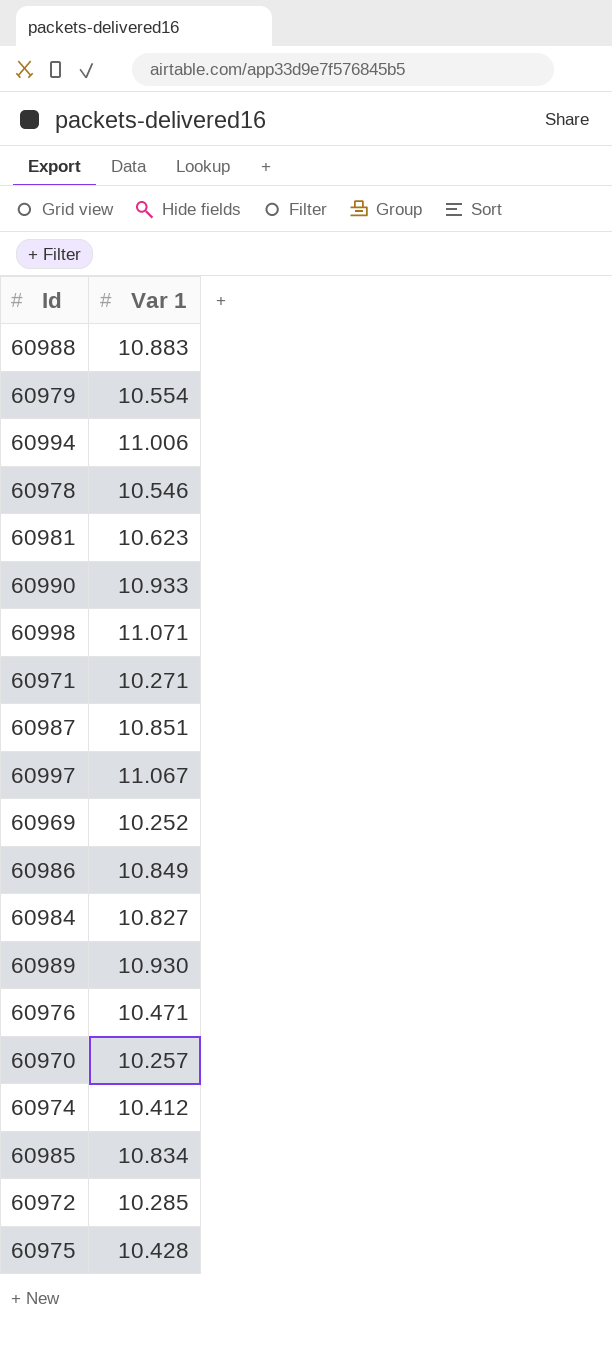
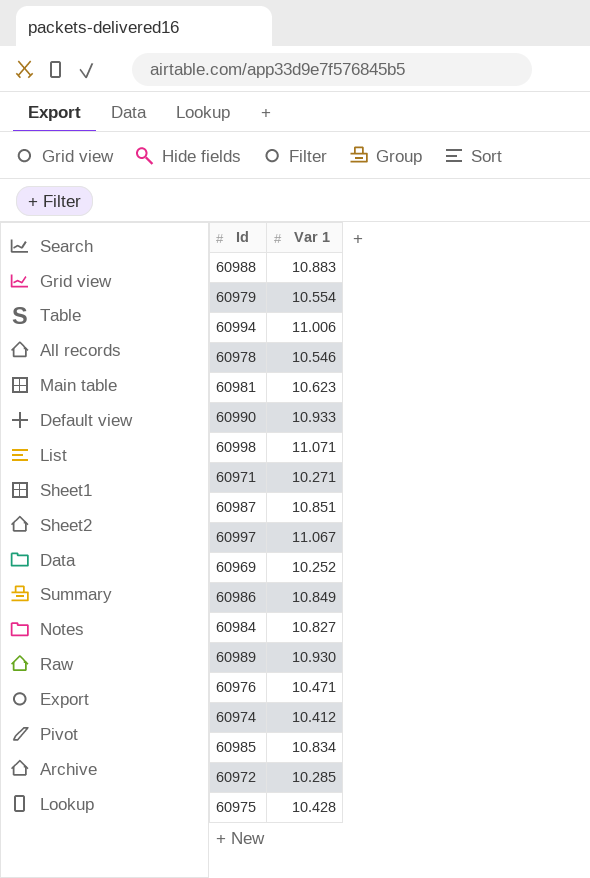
row 60970: 10.257 -> none

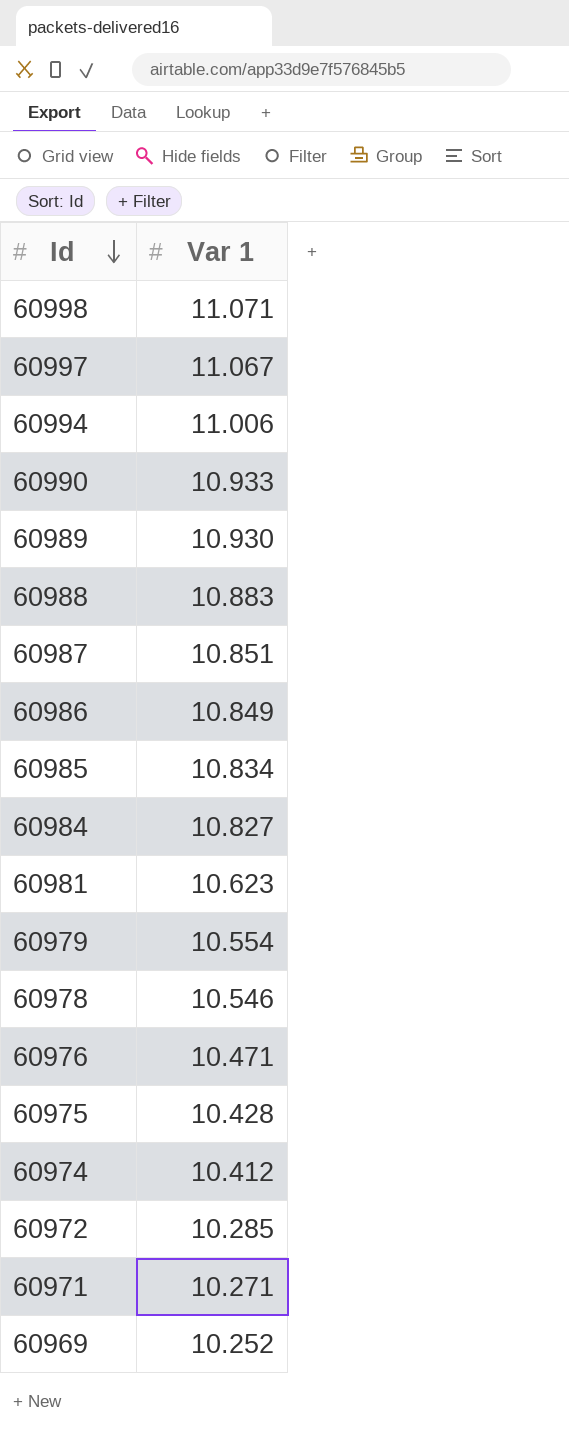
row order: none -> Id descending

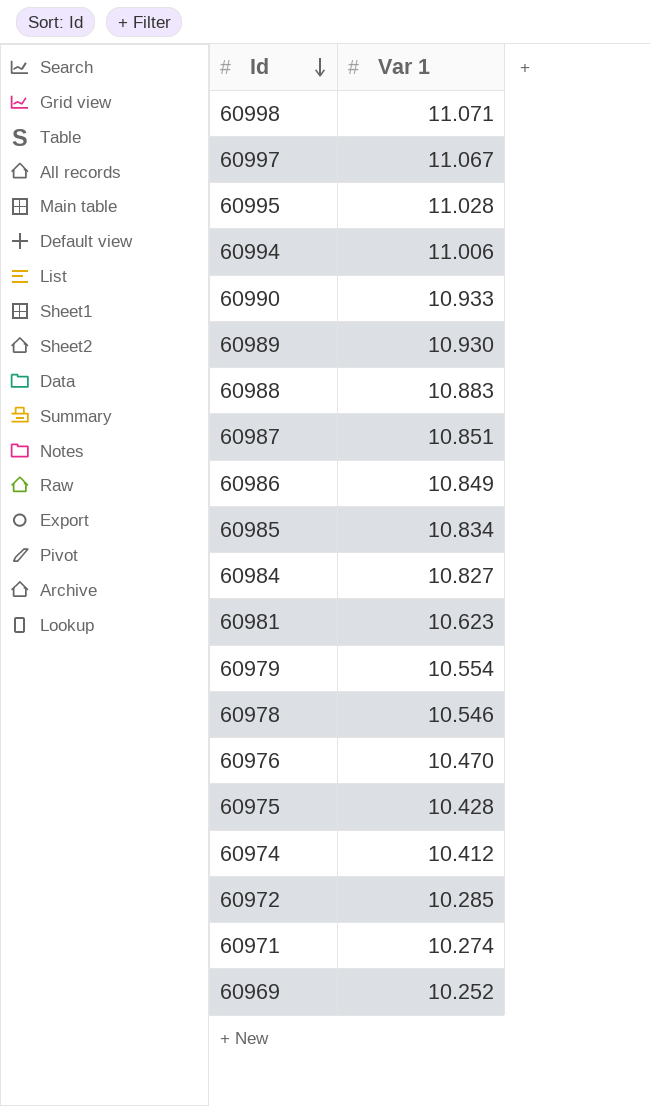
row 60995: none -> 11.028
60976 | Var 1: 10.471 -> 10.470
60971 | Var 1: 10.271 -> 10.274

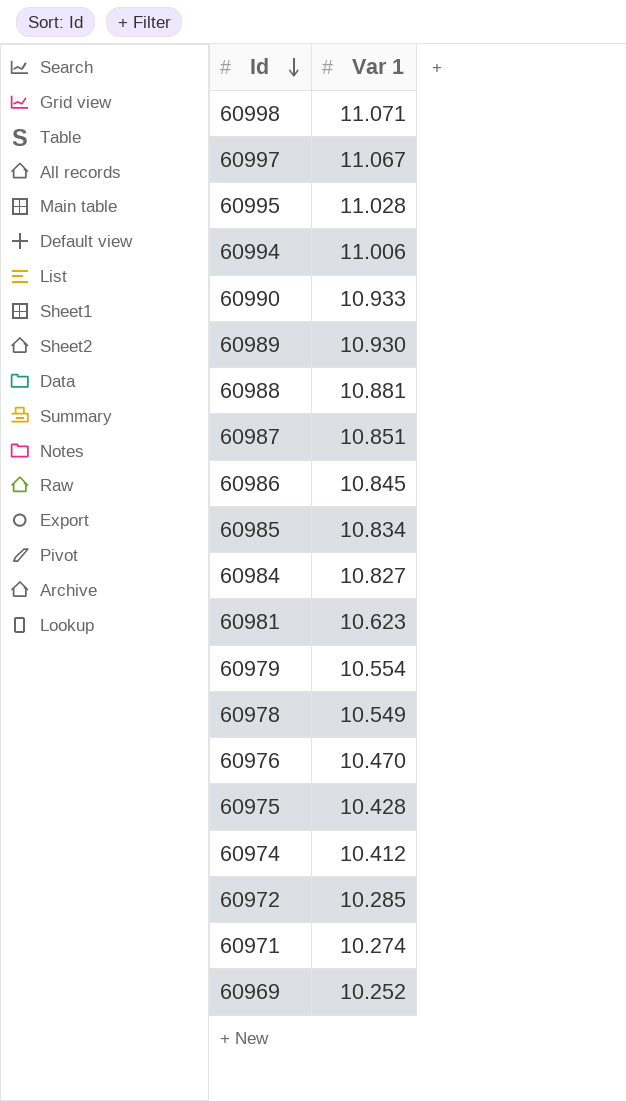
60988 | Var 1: 10.883 -> 10.881
60986 | Var 1: 10.849 -> 10.845
60978 | Var 1: 10.546 -> 10.549

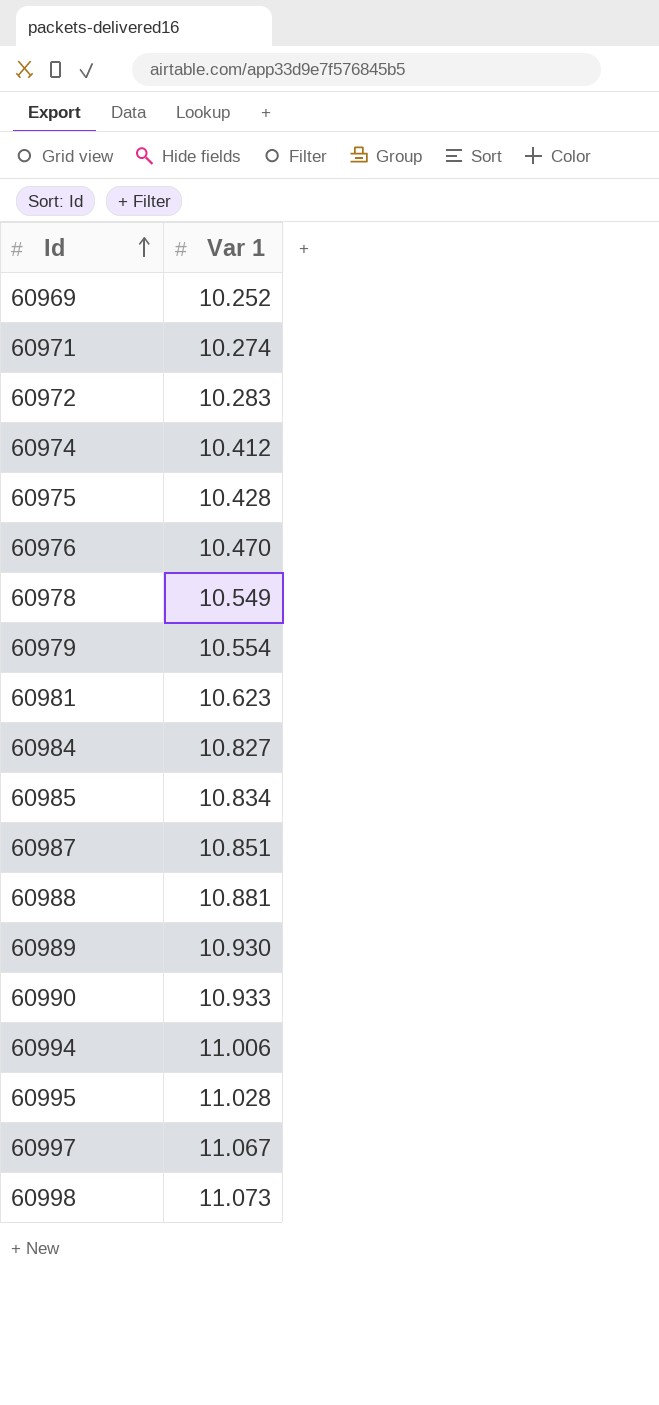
row order: Id descending -> Id ascending
row 60986: 10.845 -> none
60972 | Var 1: 10.285 -> 10.283
60998 | Var 1: 11.071 -> 11.073

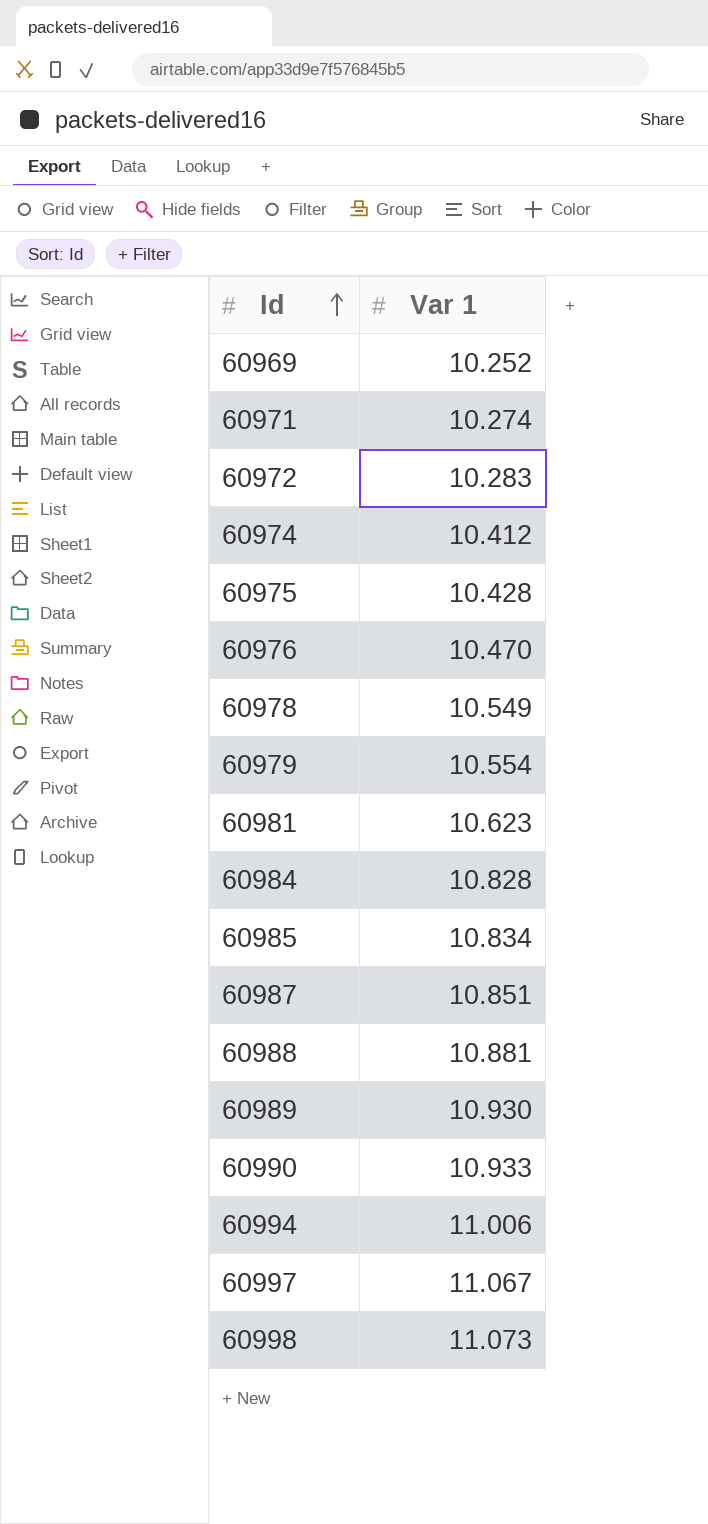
row 60995: 11.028 -> none
60984 | Var 1: 10.827 -> 10.828

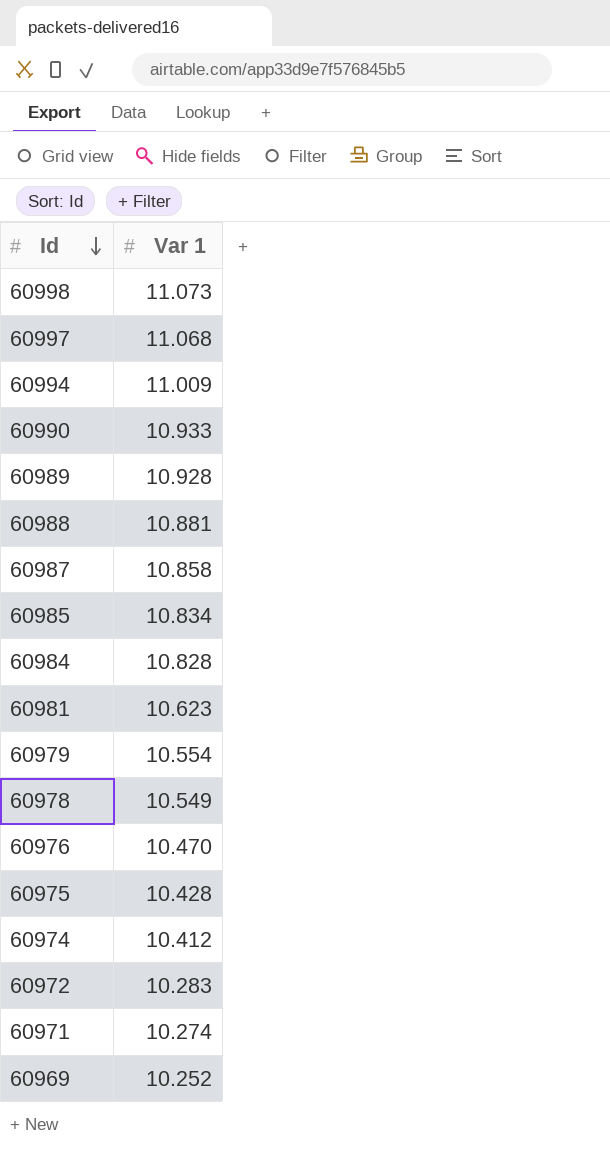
row order: Id ascending -> Id descending
60997 | Var 1: 11.067 -> 11.068
60994 | Var 1: 11.006 -> 11.009
60989 | Var 1: 10.930 -> 10.928
60987 | Var 1: 10.851 -> 10.858

